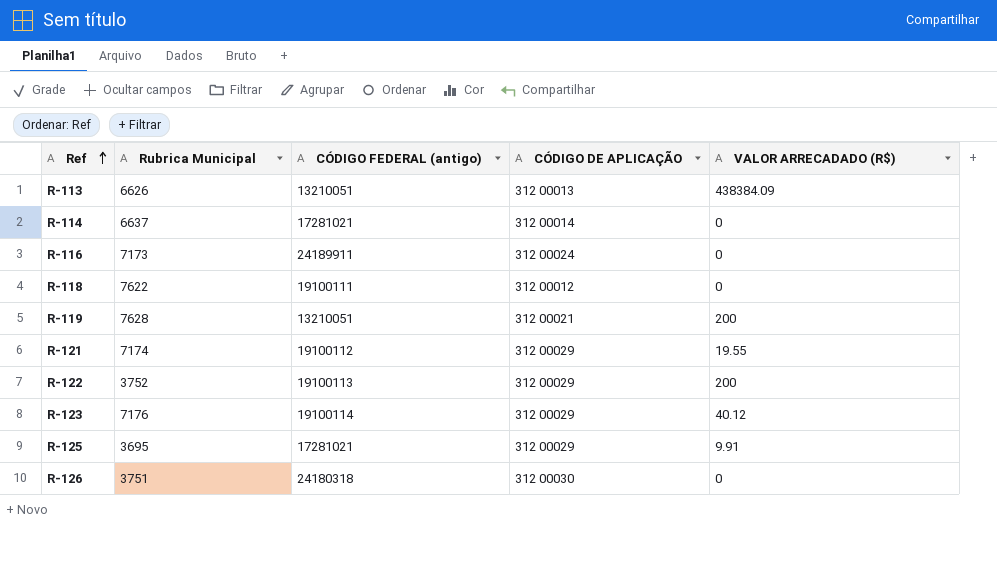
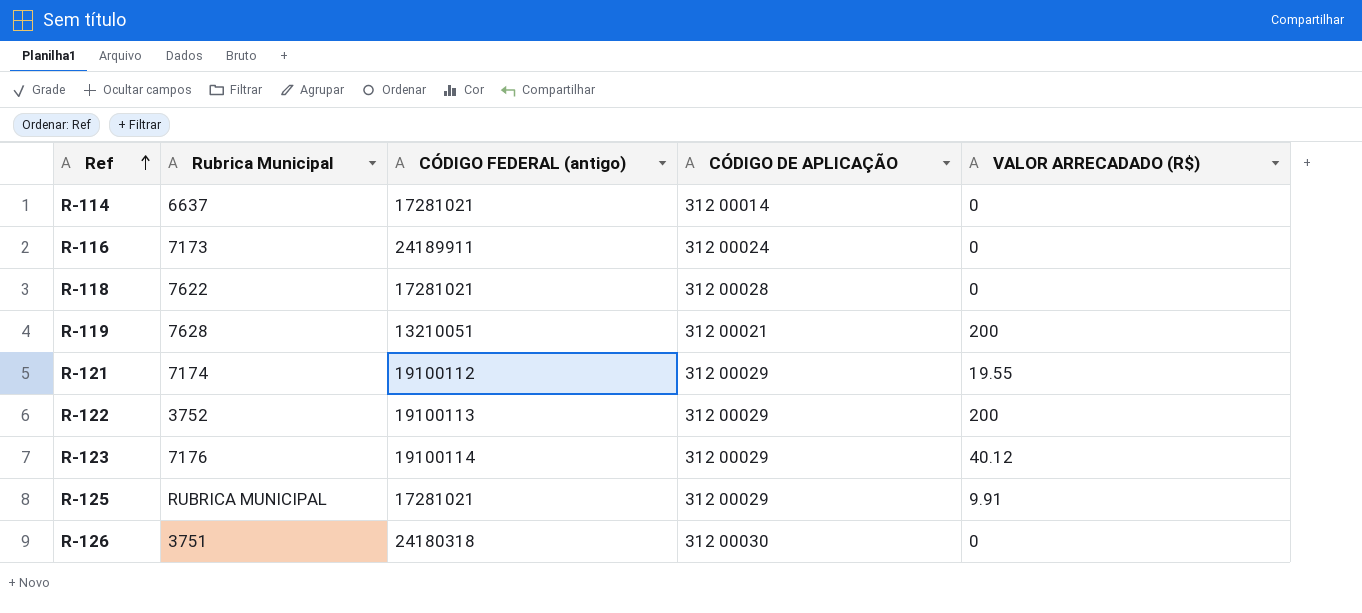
row R-113: 6626 | 13210051 | 312 00013 | 438384.09 -> none
R-118 | CÓDIGO FEDERAL (antigo): 19100111 -> 17281021
R-118 | CÓDIGO DE APLICAÇÃO: 312 00012 -> 312 00028
R-125 | Rubrica Municipal: 3695 -> RUBRICA MUNICIPAL

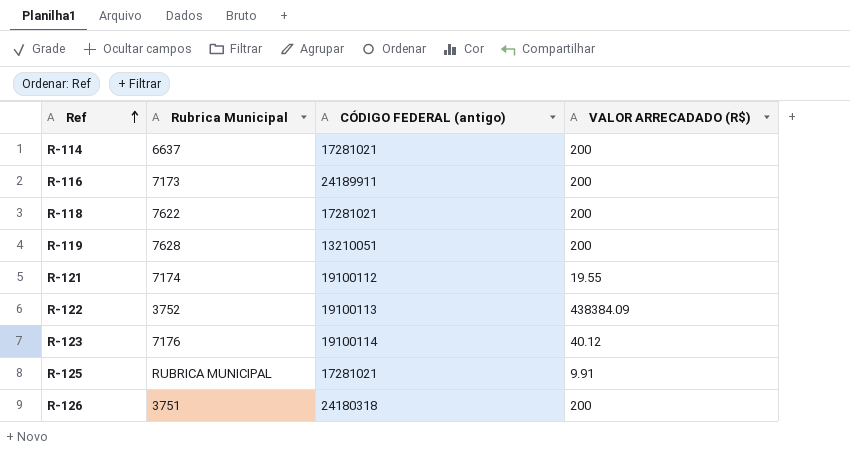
column CÓDIGO DE APLICAÇÃO | position: 4 -> none
R-114 | VALOR ARRECADADO (R$): 0 -> 200
R-116 | VALOR ARRECADADO (R$): 0 -> 200
R-118 | VALOR ARRECADADO (R$): 0 -> 200
R-122 | VALOR ARRECADADO (R$): 200 -> 438384.09
R-126 | VALOR ARRECADADO (R$): 0 -> 200

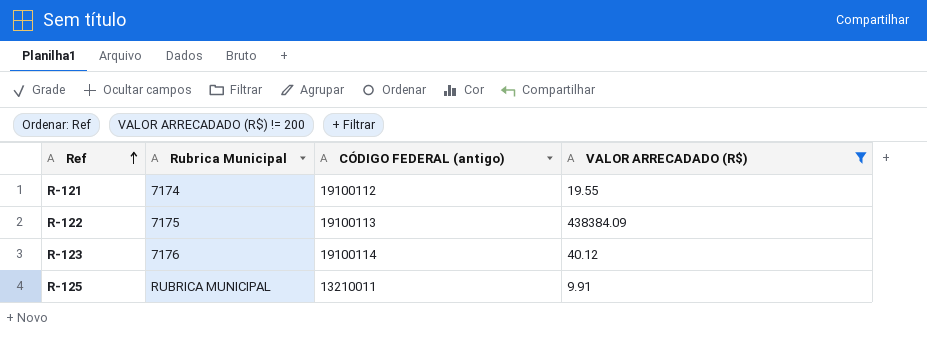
filter: none -> VALOR ARRECADADO (R$) != 200
R-122 | Rubrica Municipal: 3752 -> 7175
R-125 | CÓDIGO FEDERAL (antigo): 17281021 -> 13210011

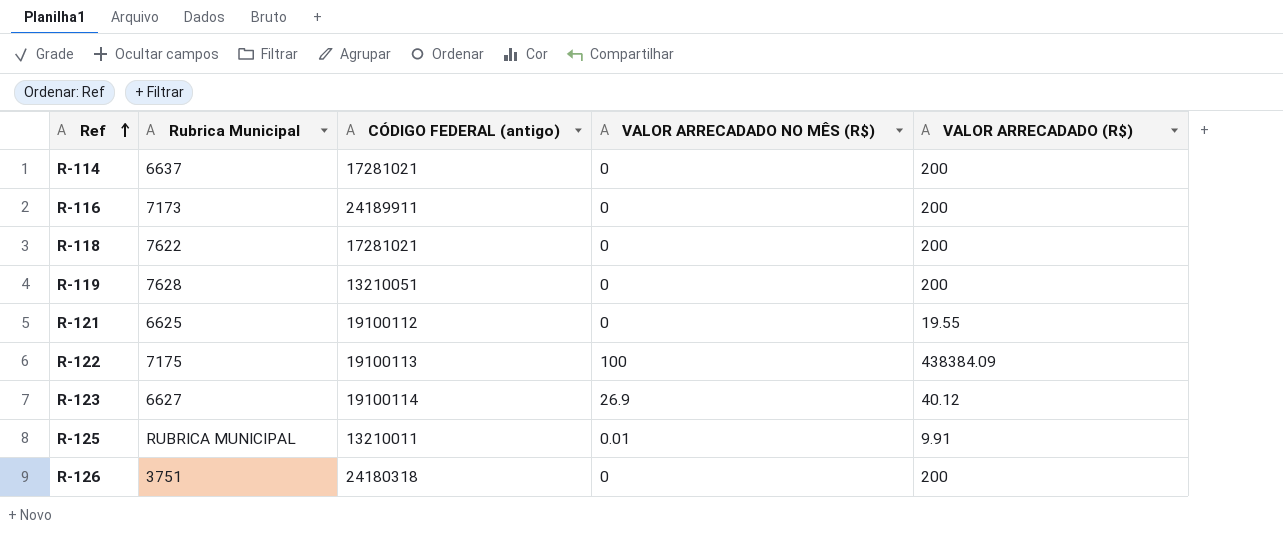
filter: VALOR ARRECADADO (R$) != 200 -> none
column VALOR ARRECADADO NO MÊS (R$) | position: none -> 4
R-121 | Rubrica Municipal: 7174 -> 6625
R-123 | Rubrica Municipal: 7176 -> 6627

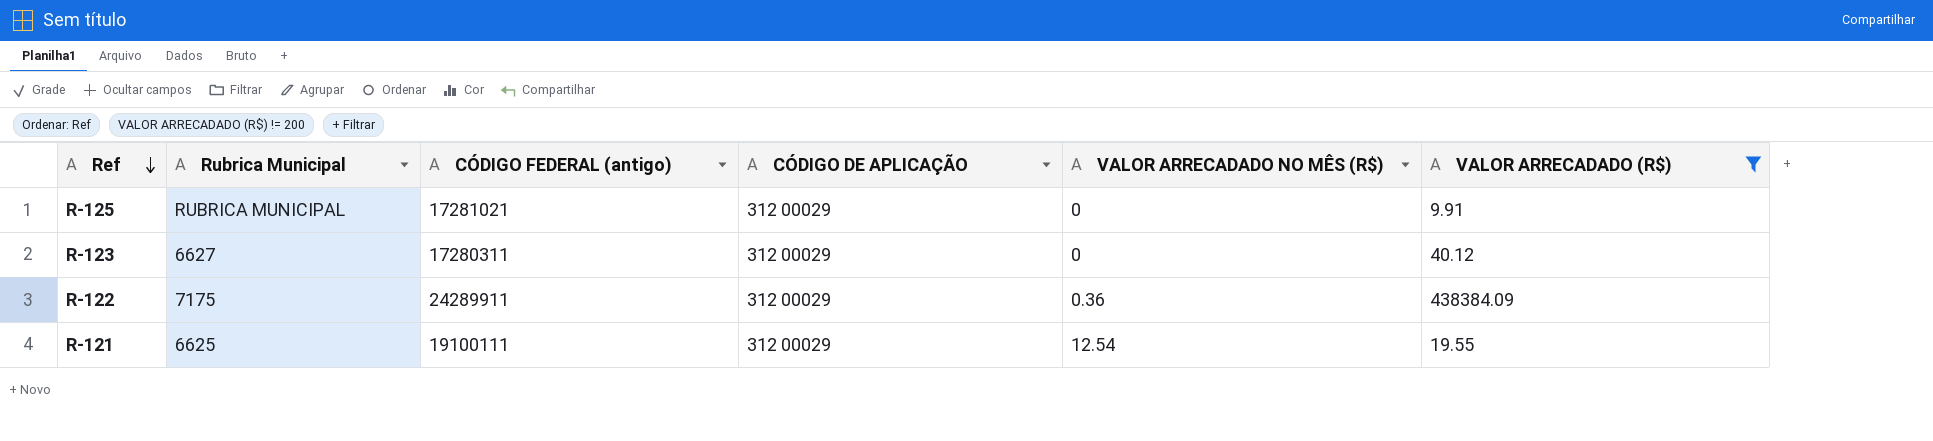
filter: none -> VALOR ARRECADADO (R$) != 200
row order: Ref ascending -> Ref descending
column CÓDIGO DE APLICAÇÃO | position: none -> 4
R-125 | CÓDIGO FEDERAL (antigo): 13210011 -> 17281021
R-125 | VALOR ARRECADADO NO MÊS (R$): 0.01 -> 0
R-123 | CÓDIGO FEDERAL (antigo): 19100114 -> 17280311
R-123 | VALOR ARRECADADO NO MÊS (R$): 26.9 -> 0
R-122 | CÓDIGO FEDERAL (antigo): 19100113 -> 24289911
R-122 | VALOR ARRECADADO NO MÊS (R$): 100 -> 0.36
R-121 | CÓDIGO FEDERAL (antigo): 19100112 -> 19100111
R-121 | VALOR ARRECADADO NO MÊS (R$): 0 -> 12.54

